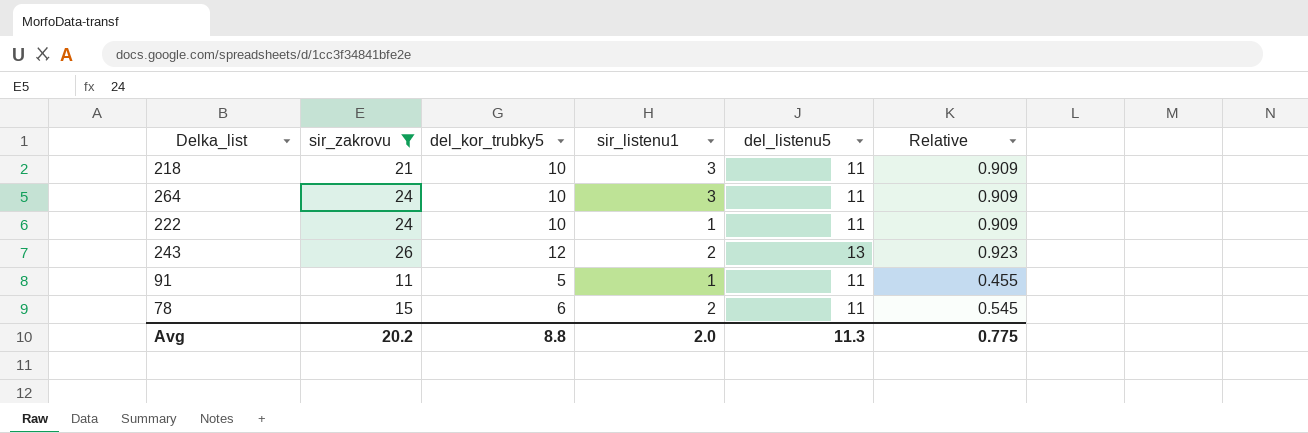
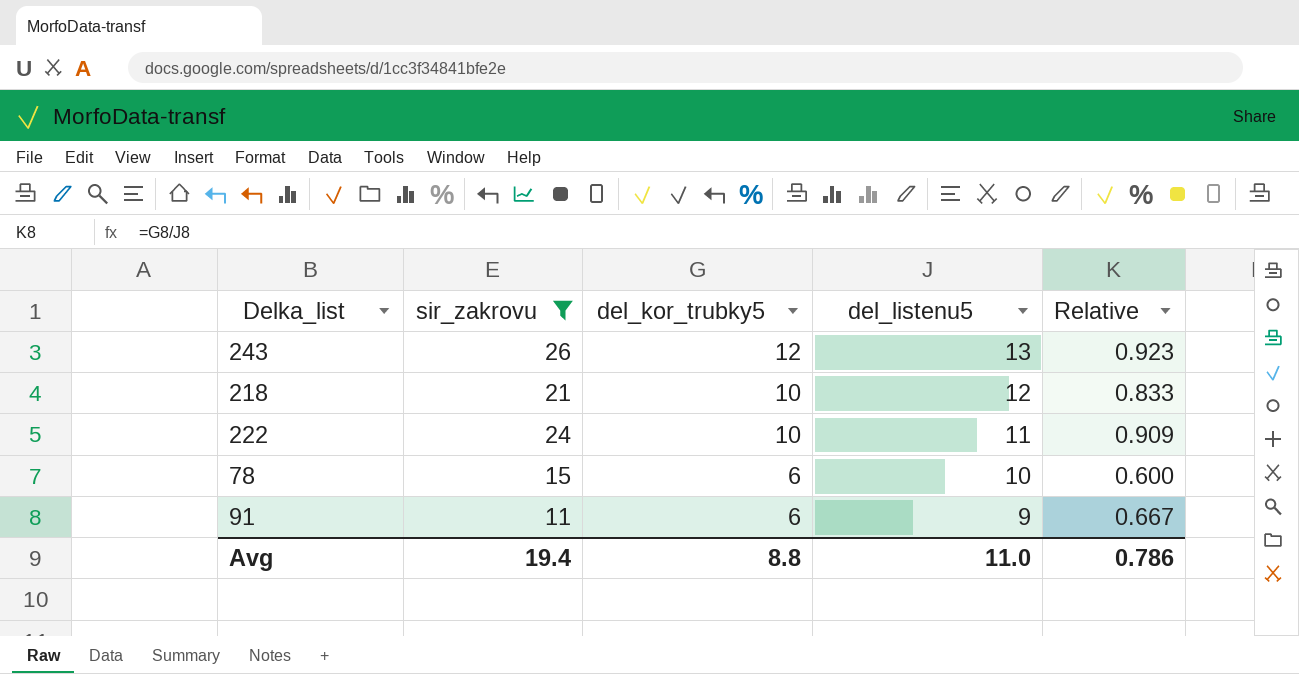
row order: none -> del_kor_trubky5 descending
column sir_listenu1 | position: 4 -> none
row 264: 24 | 10 | 3 | 11 | 0.909 -> none
218 | del_listenu5: 11 -> 12
218 | Relative: 0.909 -> 0.833
78 | del_listenu5: 11 -> 10
78 | Relative: 0.545 -> 0.600
91 | del_kor_trubky5: 5 -> 6
91 | del_listenu5: 11 -> 9
91 | Relative: 0.455 -> 0.667
Avg | sir_zakrovu: 20.2 -> 19.4
Avg | del_listenu5: 11.3 -> 11.0
Avg | Relative: 0.775 -> 0.786

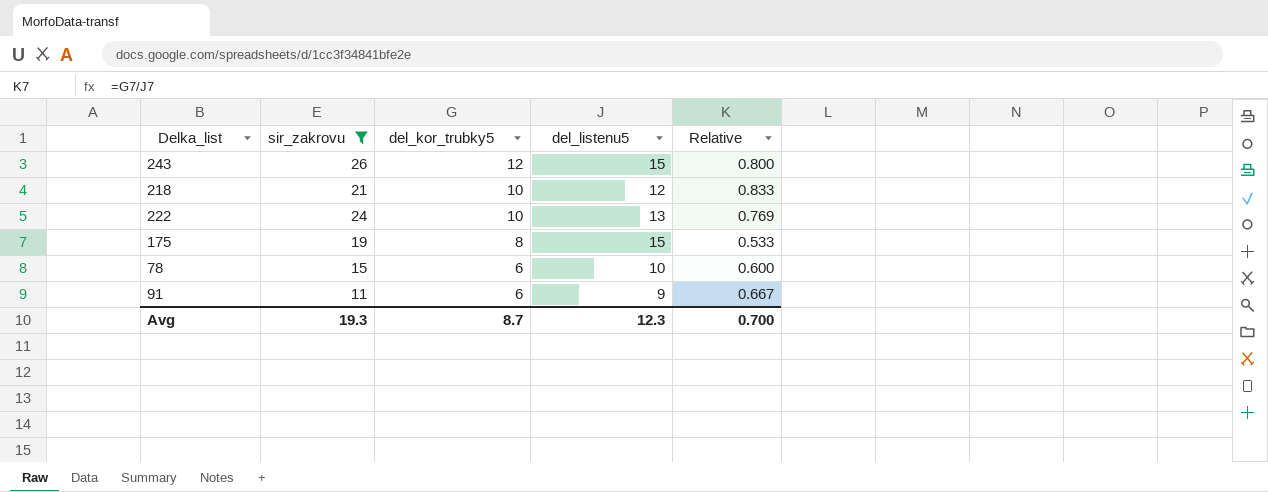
243 | del_listenu5: 13 -> 15
243 | Relative: 0.923 -> 0.800
222 | del_listenu5: 11 -> 13
222 | Relative: 0.909 -> 0.769
row 175: none -> 19 | 8 | 15 | 0.533
Avg | sir_zakrovu: 19.4 -> 19.3
Avg | del_kor_trubky5: 8.8 -> 8.7
Avg | del_listenu5: 11.0 -> 12.3
Avg | Relative: 0.786 -> 0.700

